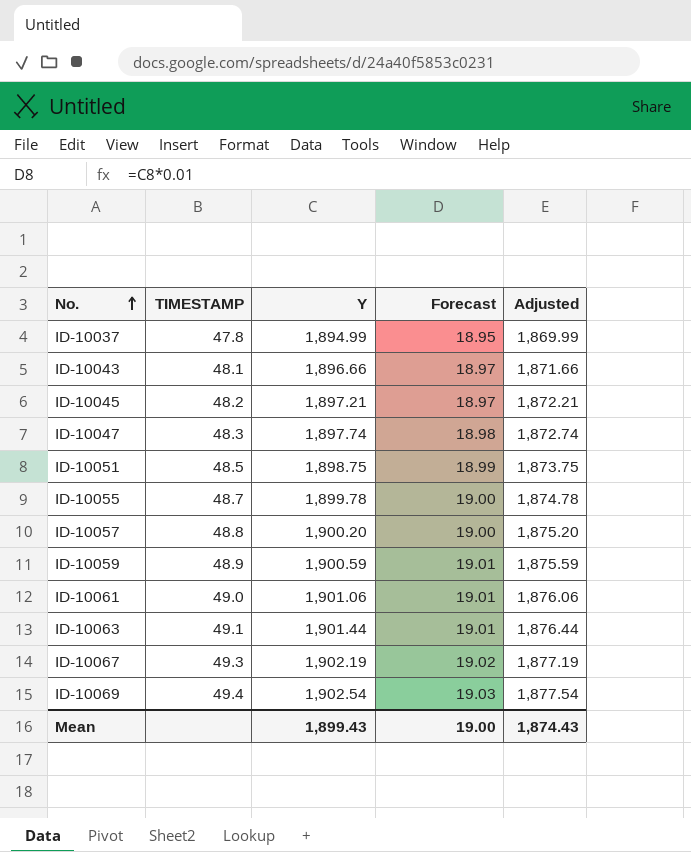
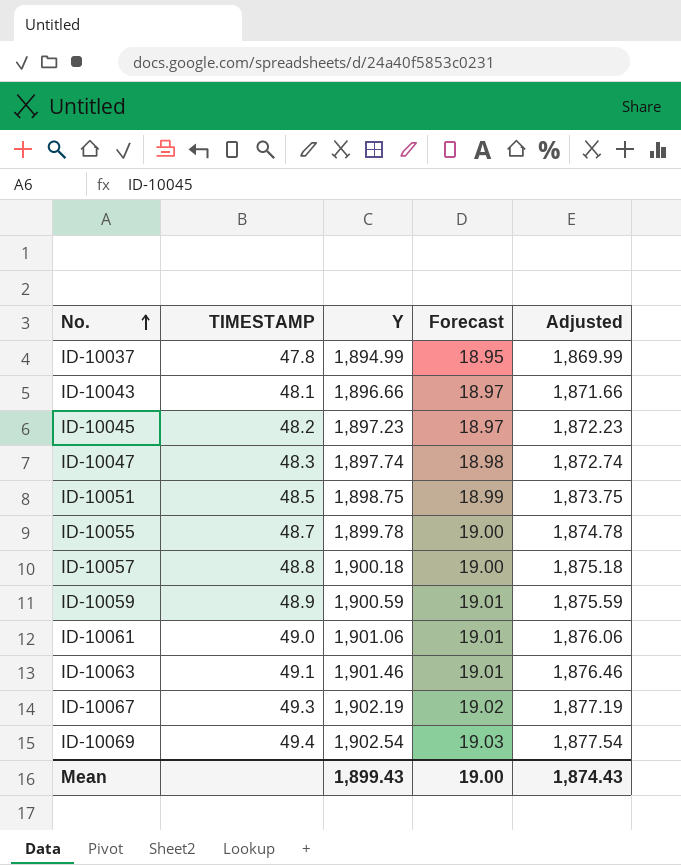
ID-10045 | Y: 1,897.21 -> 1,897.23
ID-10045 | Adjusted: 1,872.21 -> 1,872.23
ID-10057 | Y: 1,900.20 -> 1,900.18
ID-10057 | Adjusted: 1,875.20 -> 1,875.18
ID-10063 | Y: 1,901.44 -> 1,901.46
ID-10063 | Adjusted: 1,876.44 -> 1,876.46

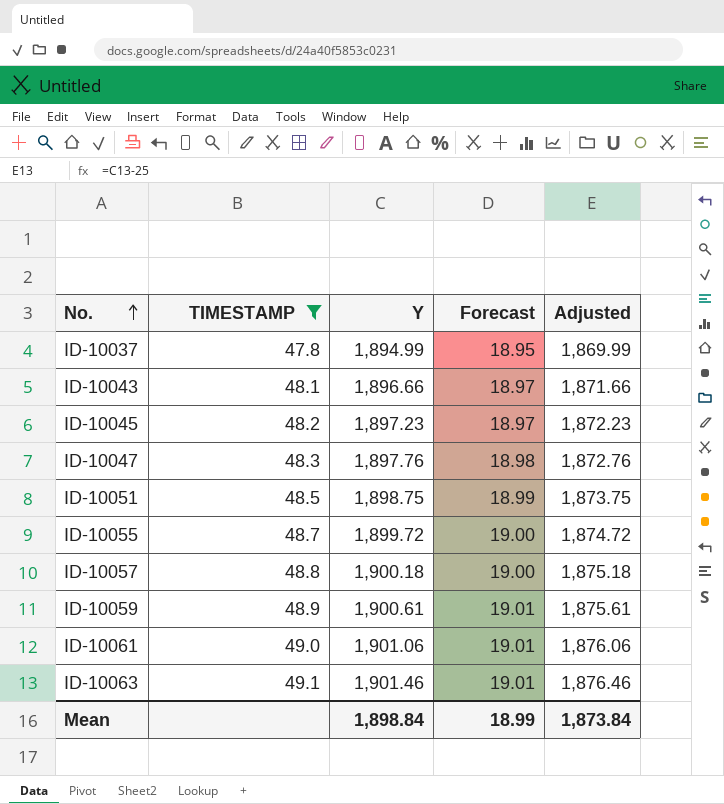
filter: none -> TIMESTAMP <= 49.1
ID-10047 | Y: 1,897.74 -> 1,897.76
ID-10047 | Adjusted: 1,872.74 -> 1,872.76
ID-10055 | Y: 1,899.78 -> 1,899.72
ID-10055 | Adjusted: 1,874.78 -> 1,874.72
ID-10059 | Y: 1,900.59 -> 1,900.61
ID-10059 | Adjusted: 1,875.59 -> 1,875.61
Mean | Y: 1,899.43 -> 1,898.84
Mean | Forecast: 19.00 -> 18.99
Mean | Adjusted: 1,874.43 -> 1,873.84

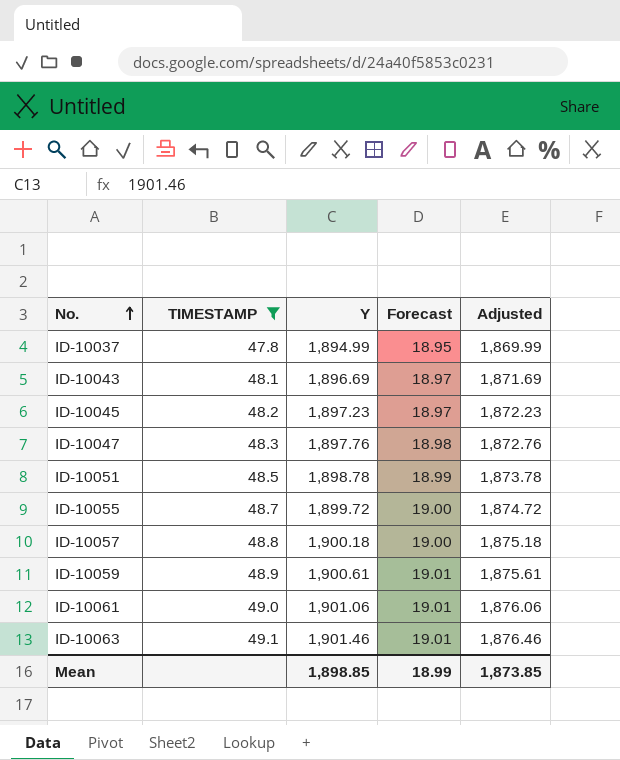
ID-10043 | Y: 1,896.66 -> 1,896.69
ID-10043 | Adjusted: 1,871.66 -> 1,871.69
ID-10051 | Y: 1,898.75 -> 1,898.78
ID-10051 | Adjusted: 1,873.75 -> 1,873.78
Mean | Y: 1,898.84 -> 1,898.85
Mean | Adjusted: 1,873.84 -> 1,873.85

